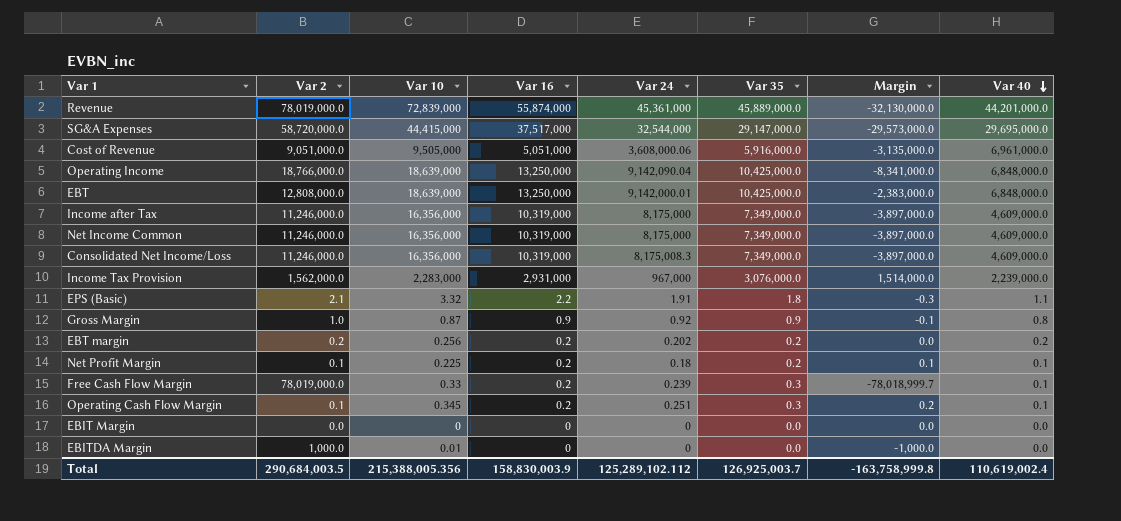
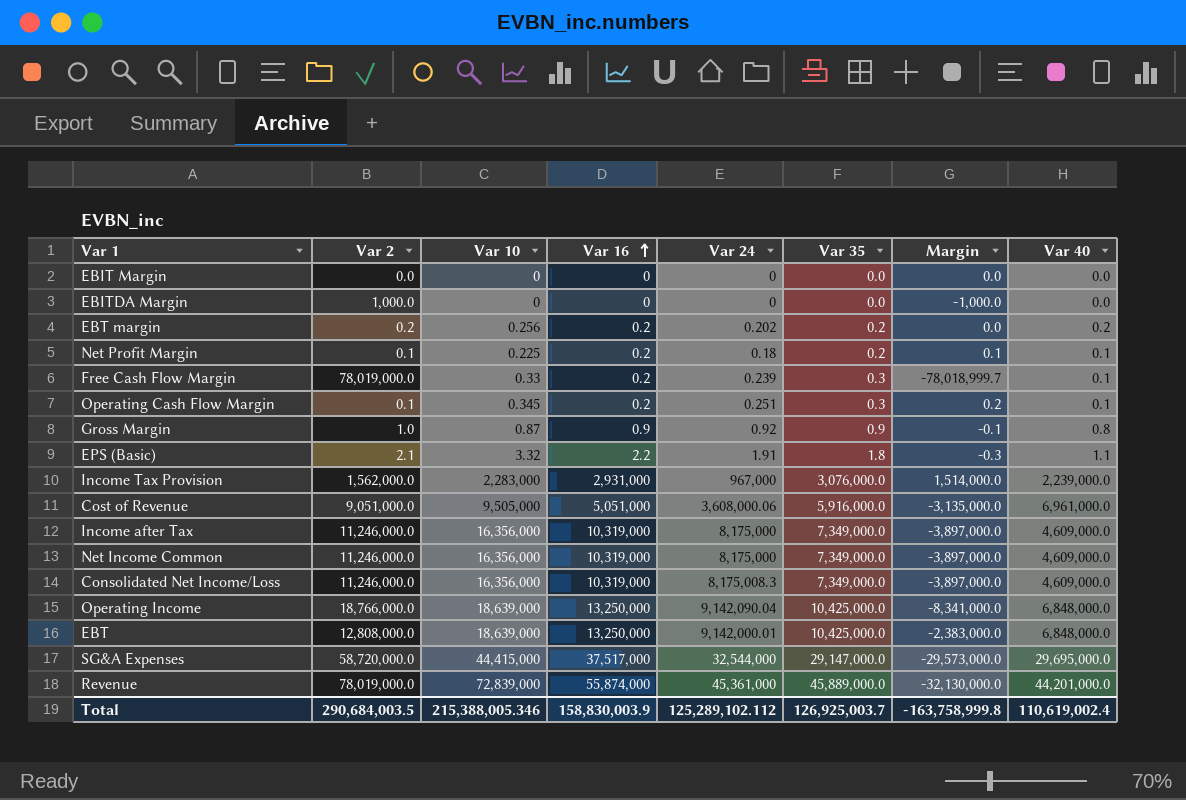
row order: Var 40 descending -> Var 16 ascending
EBITDA Margin | Var 10: 0.01 -> 0
Total | Var 10: 215,388,005.356 -> 215,388,005.346

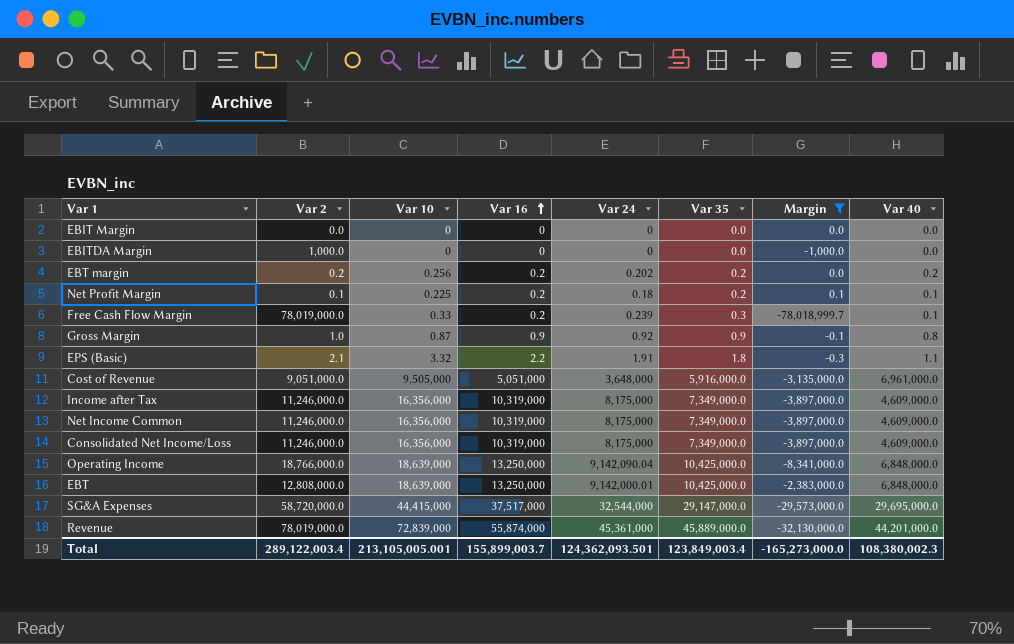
filter: none -> Margin <= 0.1
Cost of Revenue | Var 24: 3,608,000.06 -> 3,648,000
Consolidated Net Income/Loss | Var 24: 8,175,008.3 -> 8,175,000
Total | Var 2: 290,684,003.5 -> 289,122,003.4
Total | Var 10: 215,388,005.346 -> 213,105,005.001
Total | Var 16: 158,830,003.9 -> 155,899,003.7
Total | Var 24: 125,289,102.112 -> 124,362,093.501
Total | Var 35: 126,925,003.7 -> 123,849,003.4
Total | Margin: -163,758,999.8 -> -165,273,000.0
Total | Var 40: 110,619,002.4 -> 108,380,002.3

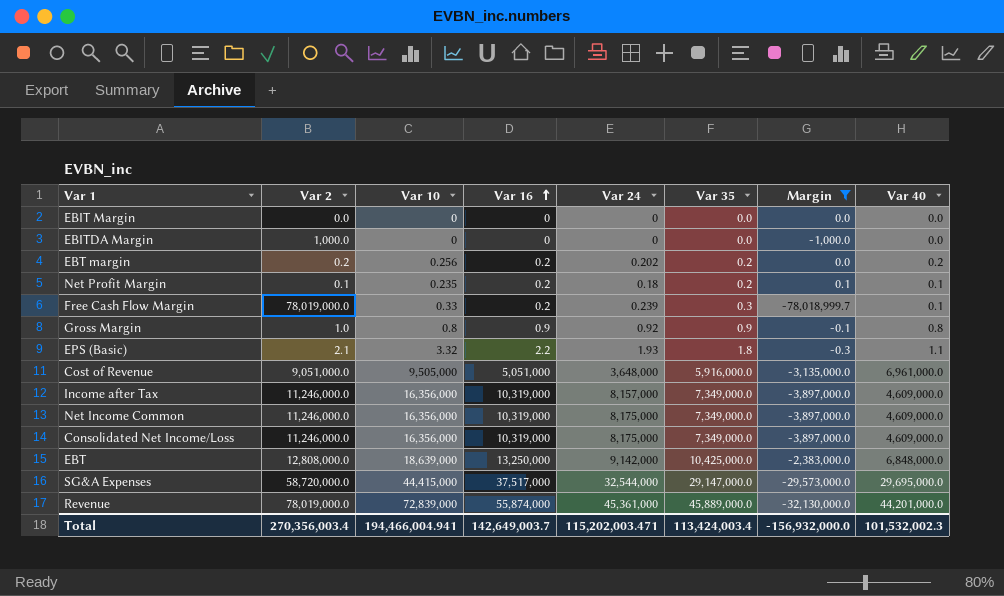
row Operating Income: 18,766,000.0 | 18,639,000 | 13,250,000 | 9,142,090.04 | 10,425,000.0 | -8,341,000.0 | 6,848,000.0 -> none
Net Profit Margin | Var 10: 0.225 -> 0.235
Gross Margin | Var 10: 0.87 -> 0.8
EPS (Basic) | Var 24: 1.91 -> 1.93
Income after Tax | Var 24: 8,175,000 -> 8,157,000
EBT | Var 24: 9,142,000.01 -> 9,142,000
Total | Var 2: 289,122,003.4 -> 270,356,003.4
Total | Var 10: 213,105,005.001 -> 194,466,004.941
Total | Var 16: 155,899,003.7 -> 142,649,003.7
Total | Var 24: 124,362,093.501 -> 115,202,003.471
Total | Var 35: 123,849,003.4 -> 113,424,003.4
Total | Margin: -165,273,000.0 -> -156,932,000.0
Total | Var 40: 108,380,002.3 -> 101,532,002.3

